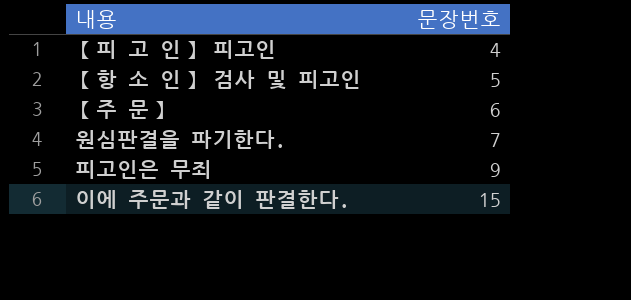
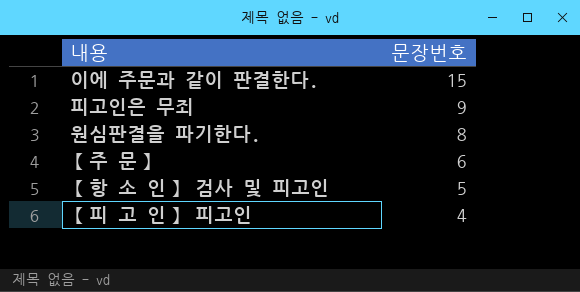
row order: 문장번호 ascending -> 문장번호 descending
원심판결을 파기한다. | 문장번호: 7 -> 8

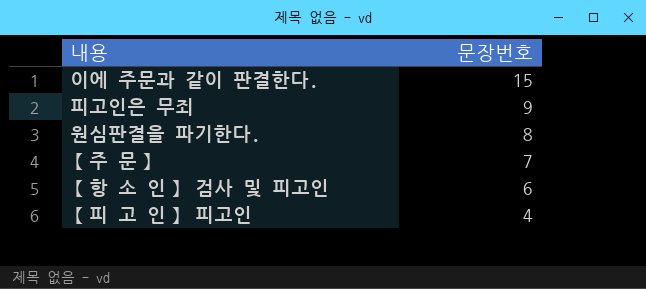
【주 문】 | 문장번호: 6 -> 7
【항 소 인】 검사 및 피고인 | 문장번호: 5 -> 6

